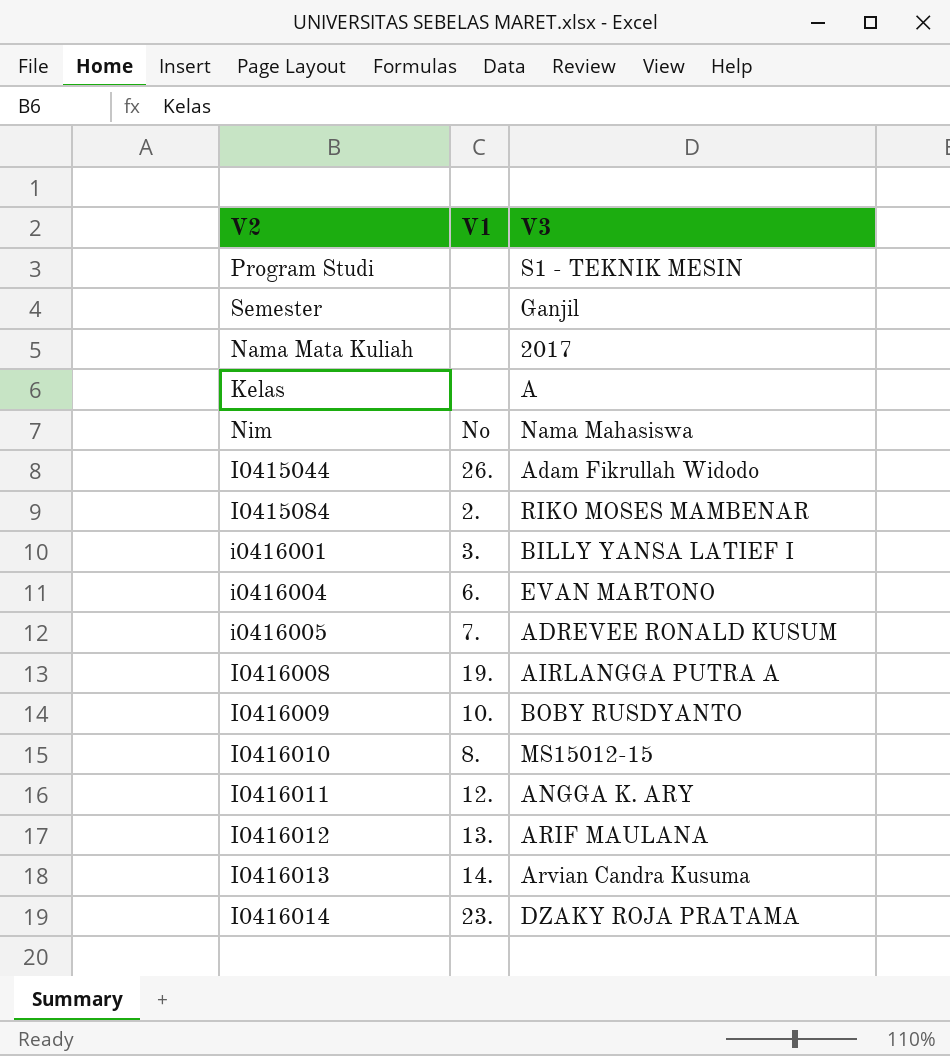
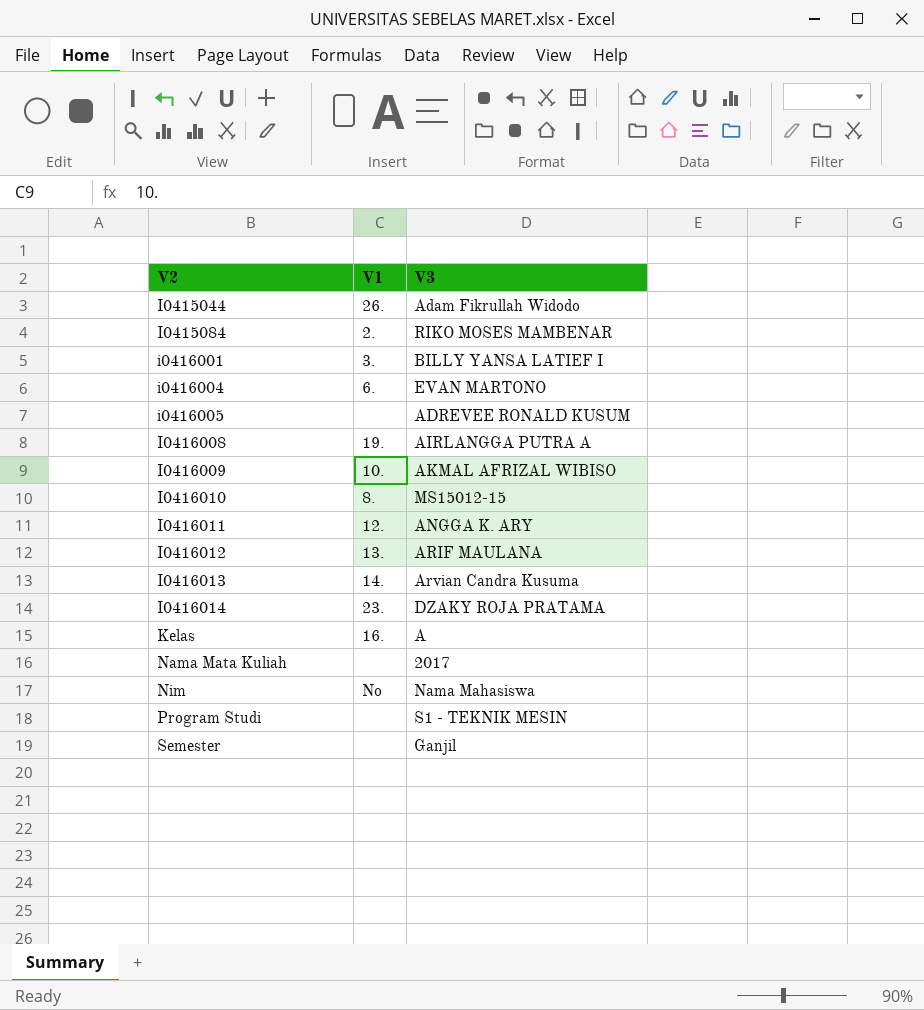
row order: none -> V2 ascending
i0416005 | V1: 7. -> none
I0416009 | V3: BOBY RUSDYANTO -> AKMAL AFRIZAL WIBISO
Kelas | V1: none -> 16.

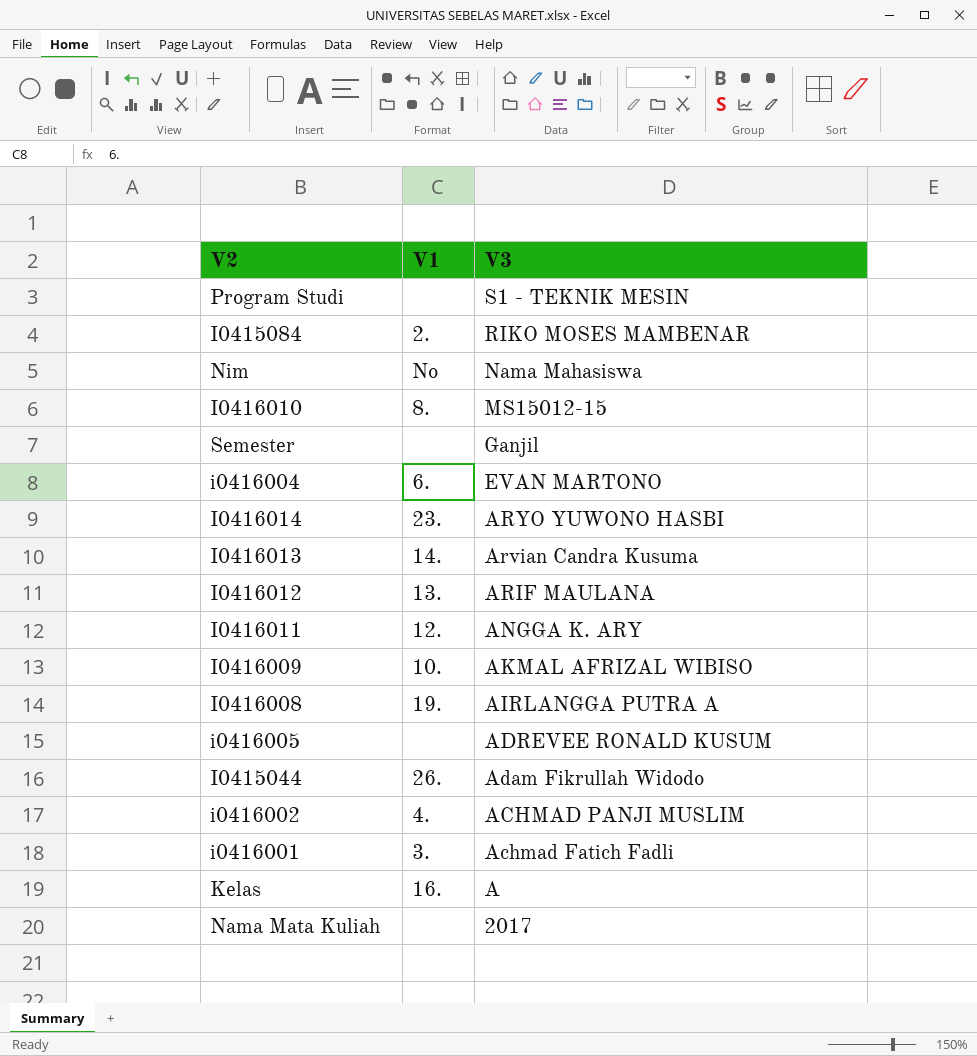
row order: V2 ascending -> V3 descending
I0416014 | V3: DZAKY ROJA PRATAMA -> ARYO YUWONO HASBI
row i0416002: none -> 4. | ACHMAD PANJI MUSLIM
i0416001 | V3: BILLY YANSA LATIEF I -> Achmad Fatich Fadli

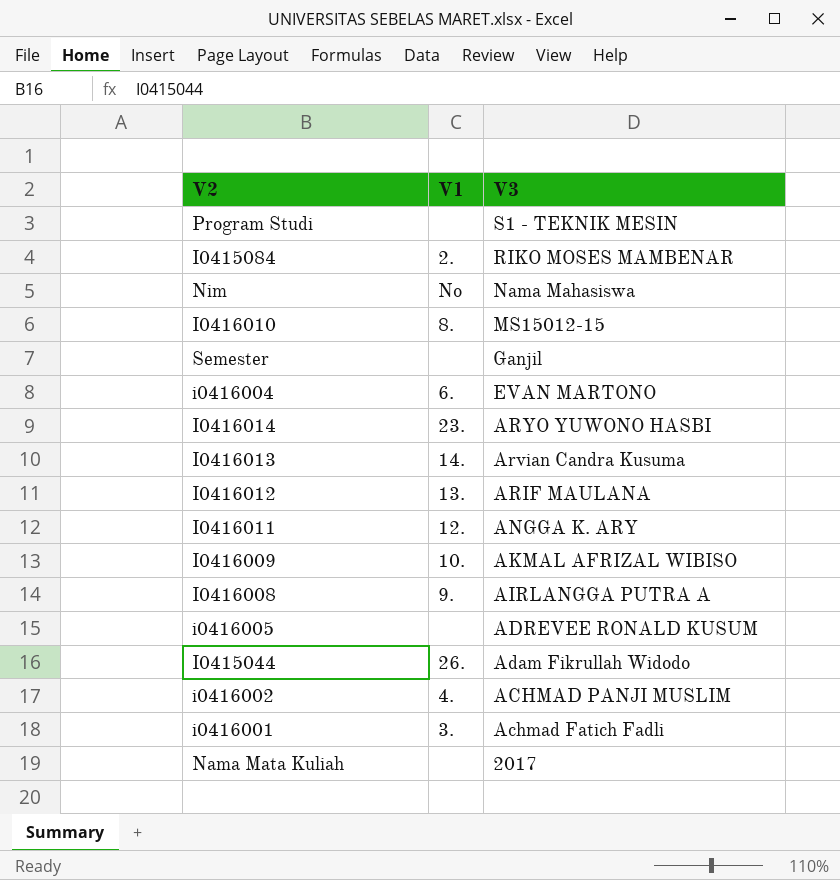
row Kelas: 16. | A -> none
I0416008 | V1: 19. -> 9.

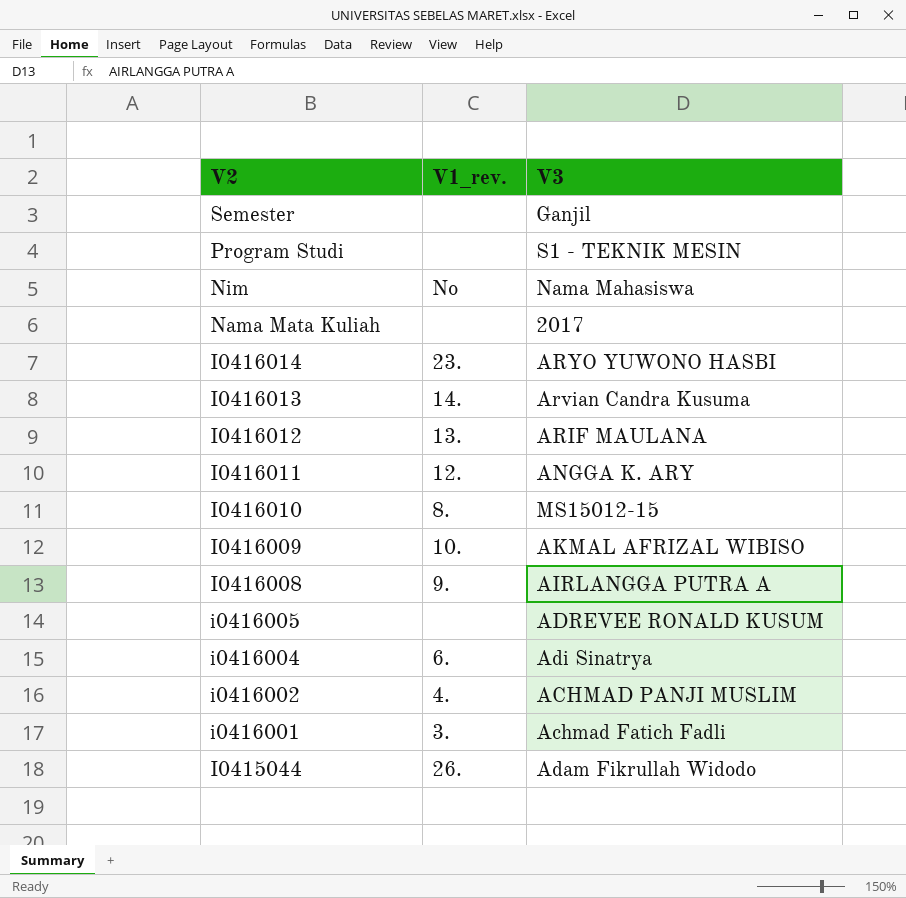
row order: V3 descending -> V2 descending
column name: V1 -> V1_rev.
row I0415084: 2. | RIKO MOSES MAMBENAR -> none
i0416004 | V3: EVAN MARTONO -> Adi Sinatrya

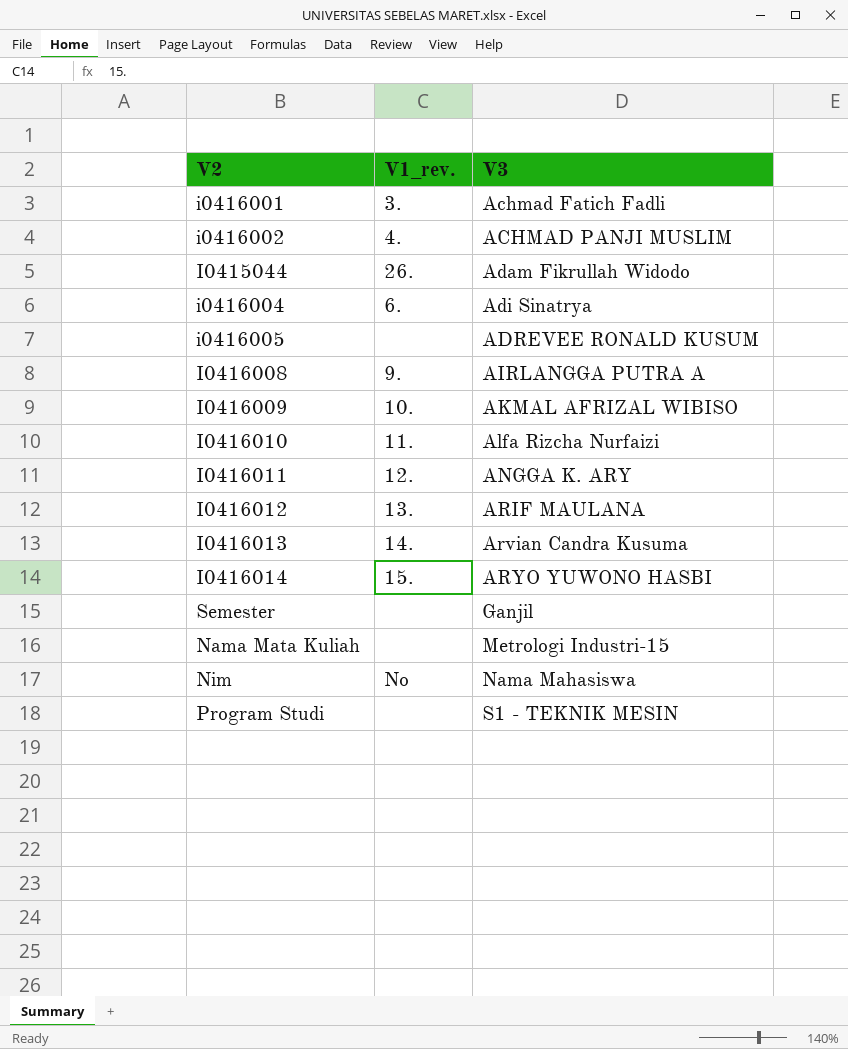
row order: V2 descending -> V3 ascending
I0416010 | V1_rev.: 8. -> 11.
I0416010 | V3: MS15012-15 -> Alfa Rizcha Nurfaizi
I0416014 | V1_rev.: 23. -> 15.
Nama Mata Kuliah | V3: 2017 -> Metrologi Industri-15

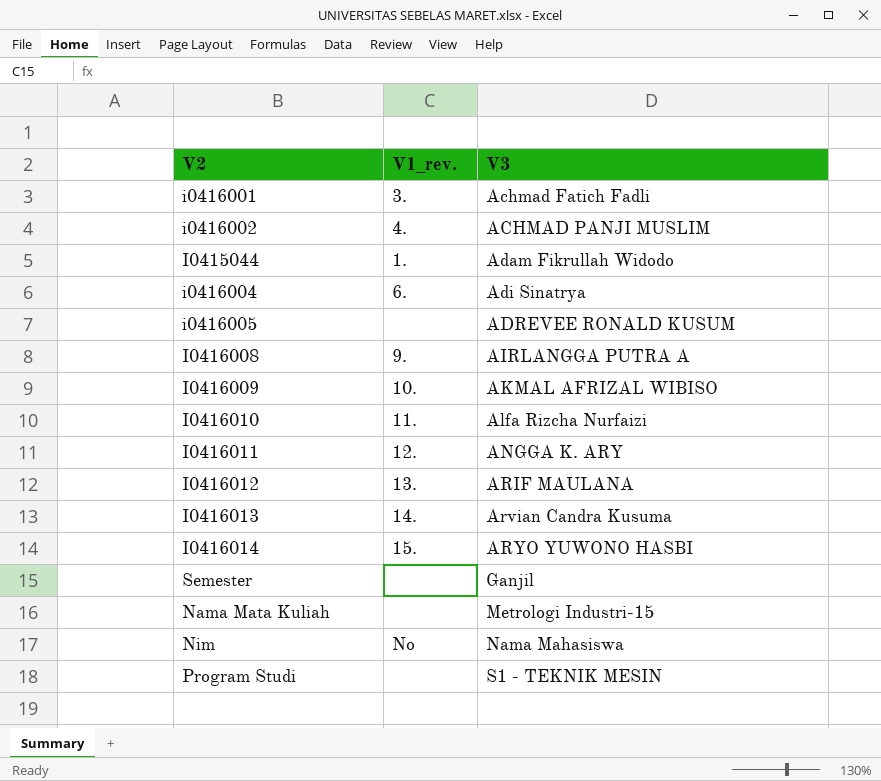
I0415044 | V1_rev.: 26. -> 1.

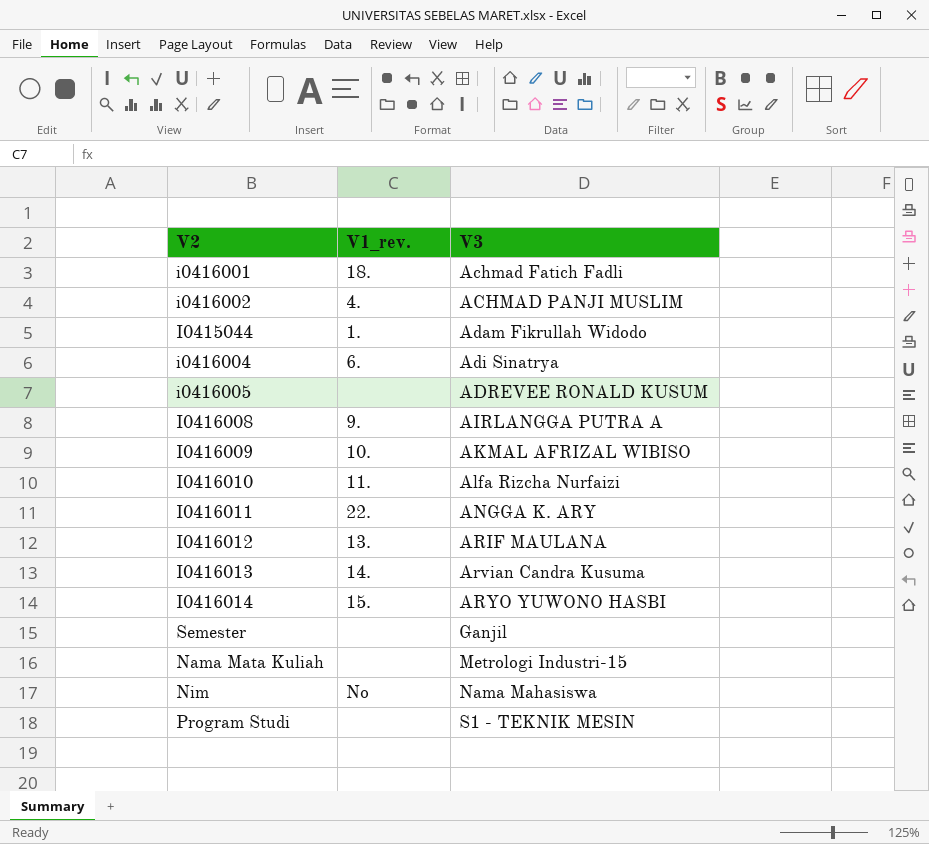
i0416001 | V1_rev.: 3. -> 18.
I0416011 | V1_rev.: 12. -> 22.

